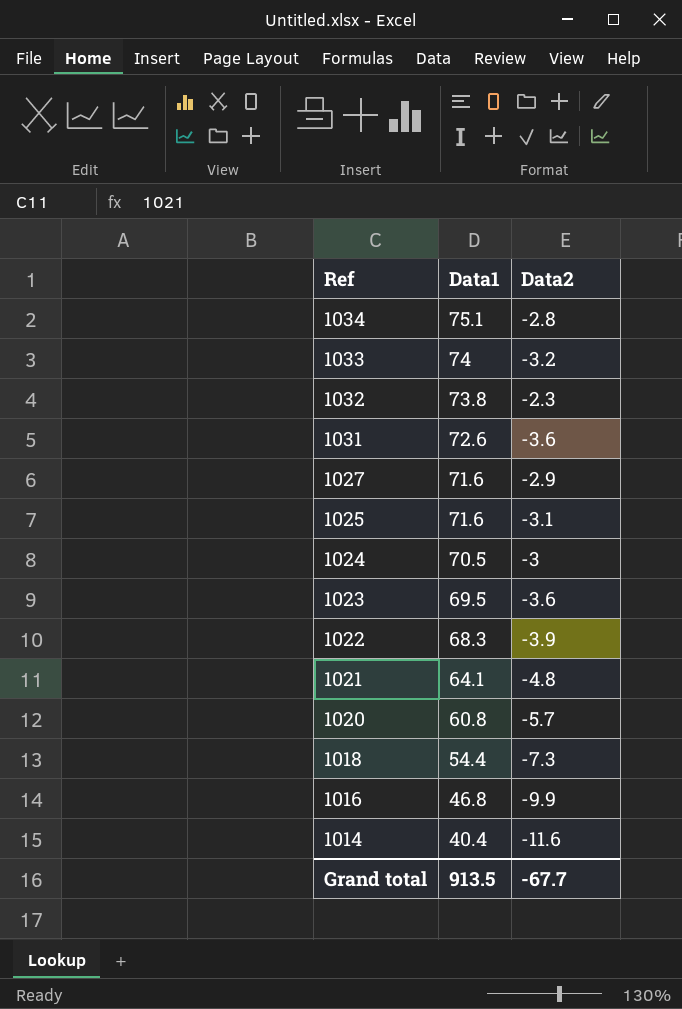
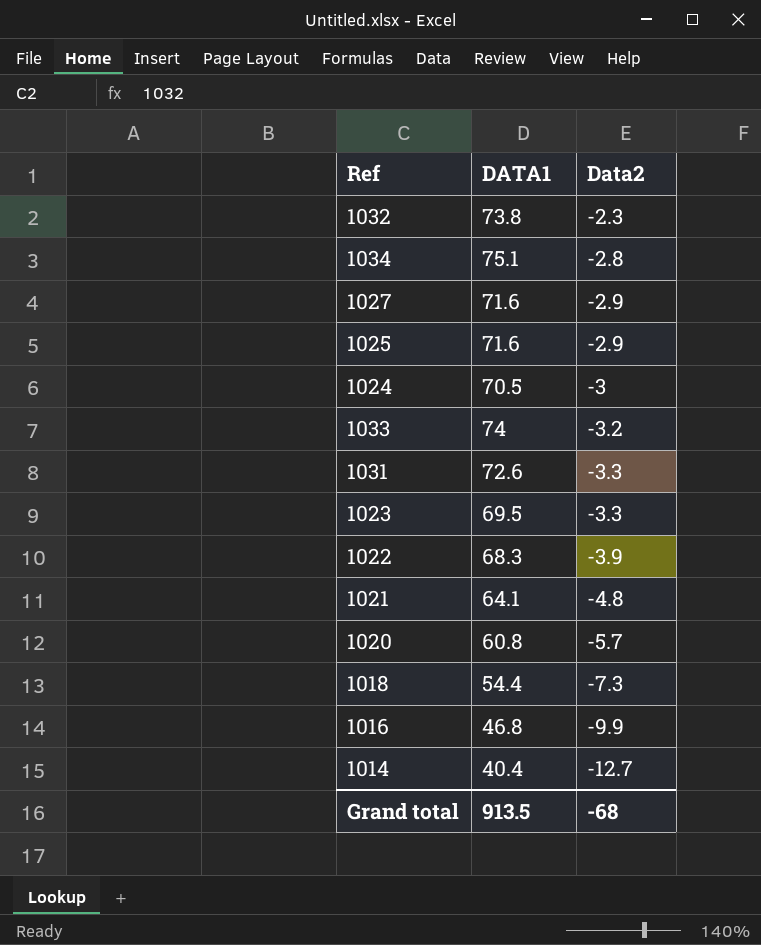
row order: Ref descending -> Data2 descending
column name: Data1 -> DATA1
1025 | Data2: -3.1 -> -2.9
1031 | Data2: -3.6 -> -3.3
1023 | Data2: -3.6 -> -3.3
1014 | Data2: -11.6 -> -12.7
Grand total | Data2: -67.7 -> -68

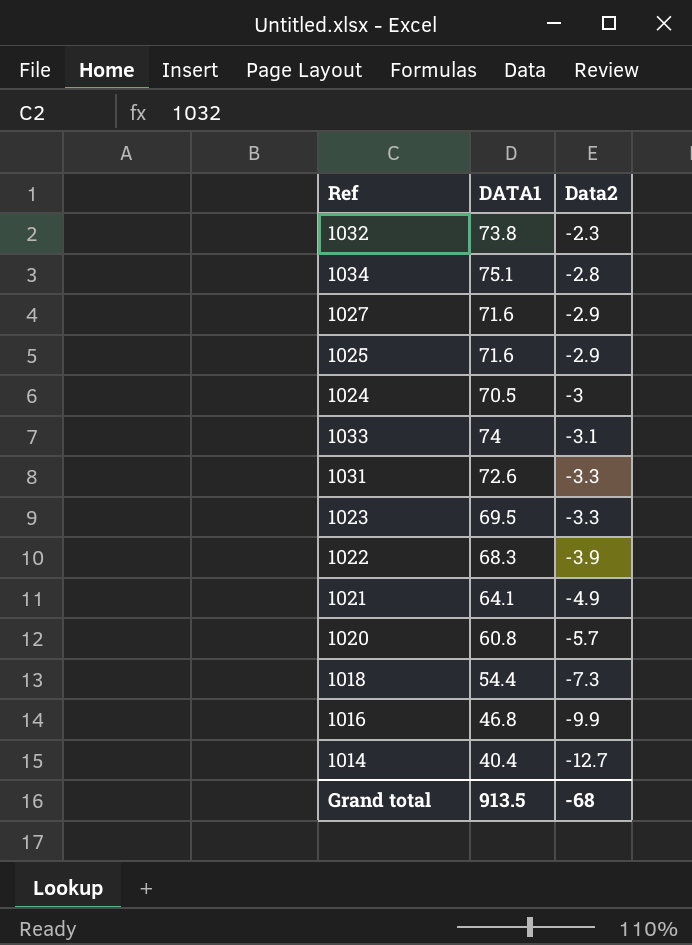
1033 | Data2: -3.2 -> -3.1
1021 | Data2: -4.8 -> -4.9

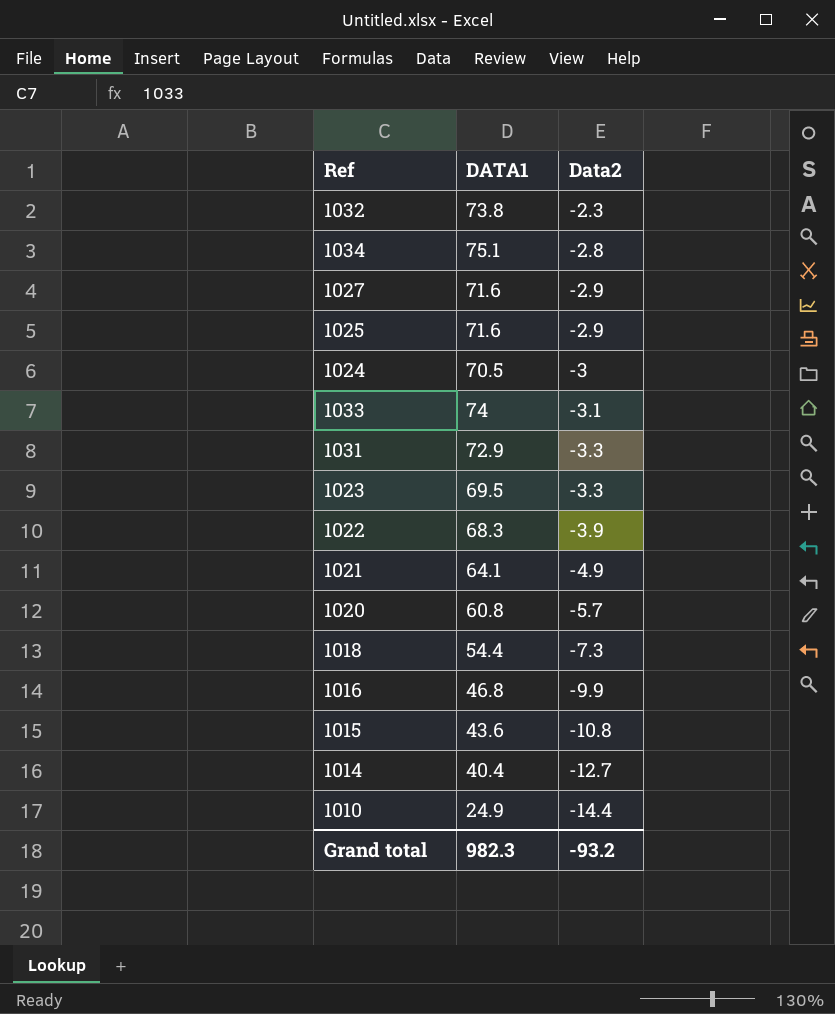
1031 | DATA1: 72.6 -> 72.9
row 1015: none -> 43.6 | -10.8
row 1010: none -> 24.9 | -14.4
Grand total | DATA1: 913.5 -> 982.3
Grand total | Data2: -68 -> -93.2

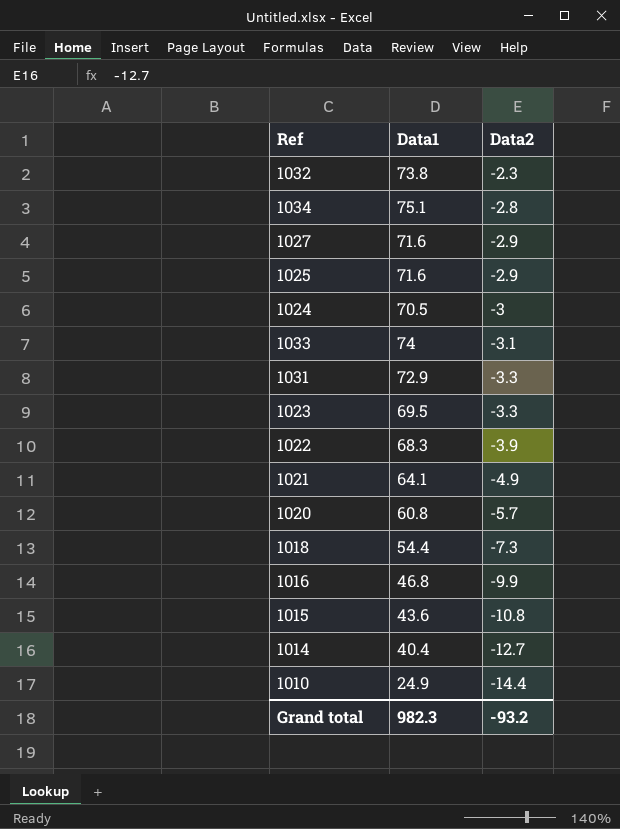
column name: DATA1 -> Data1

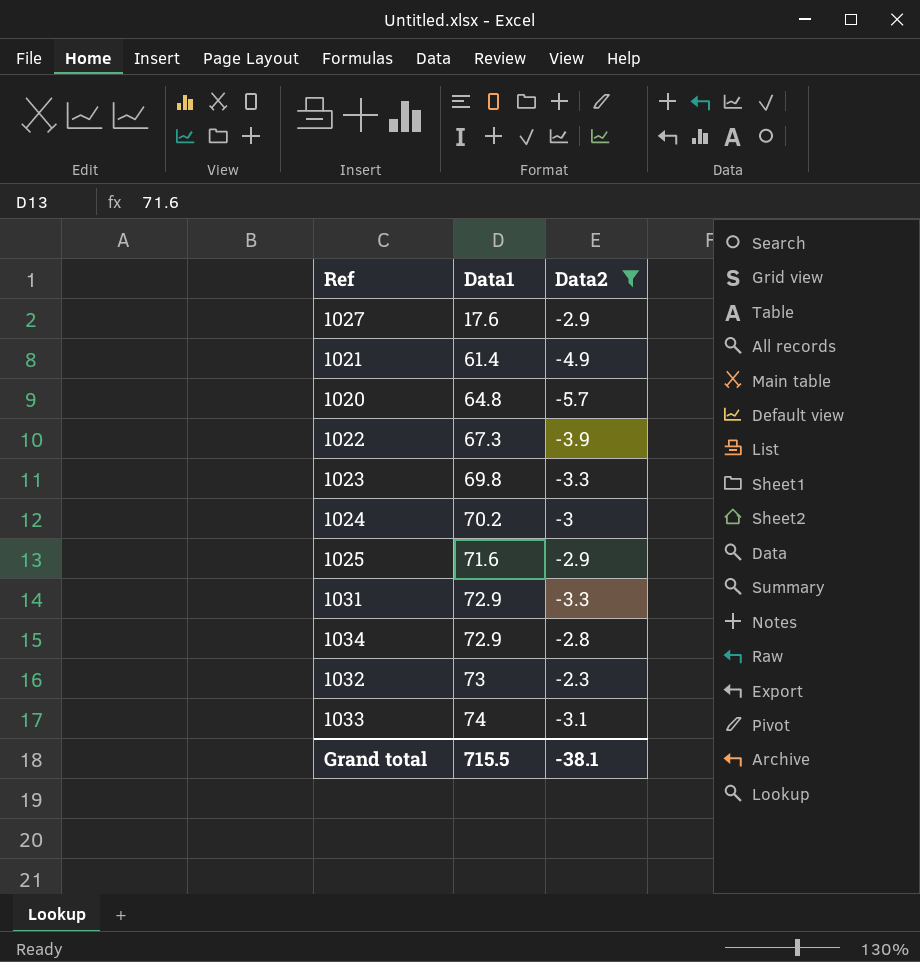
filter: none -> Data2 >= -5.7
row order: Data2 descending -> Data1 ascending
1027 | Data1: 71.6 -> 17.6
1021 | Data1: 64.1 -> 61.4
1020 | Data1: 60.8 -> 64.8
1022 | Data1: 68.3 -> 67.3
1023 | Data1: 69.5 -> 69.8
1024 | Data1: 70.5 -> 70.2
1034 | Data1: 75.1 -> 72.9
1032 | Data1: 73.8 -> 73
Grand total | Data1: 982.3 -> 715.5
Grand total | Data2: -93.2 -> -38.1

